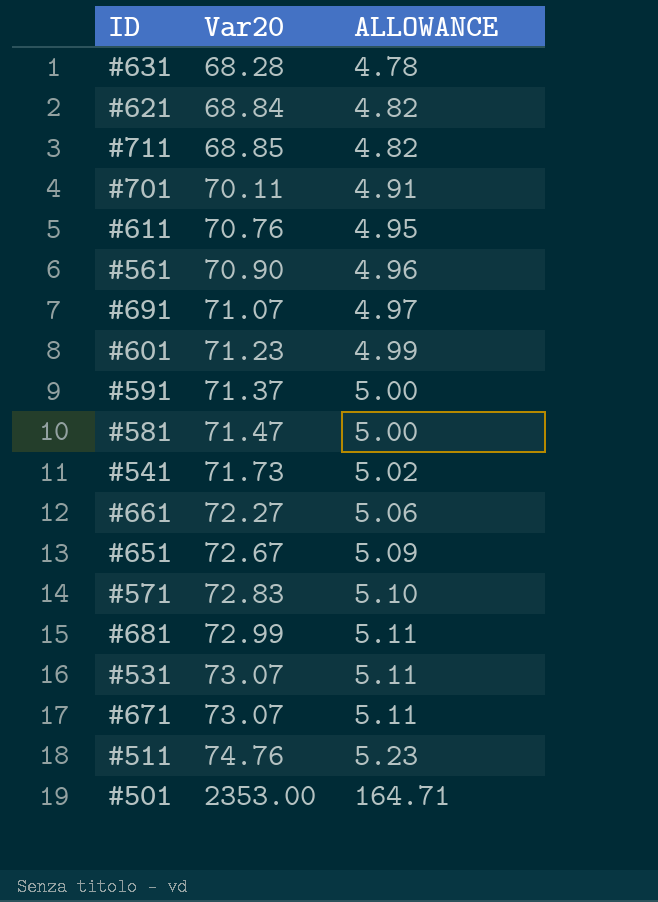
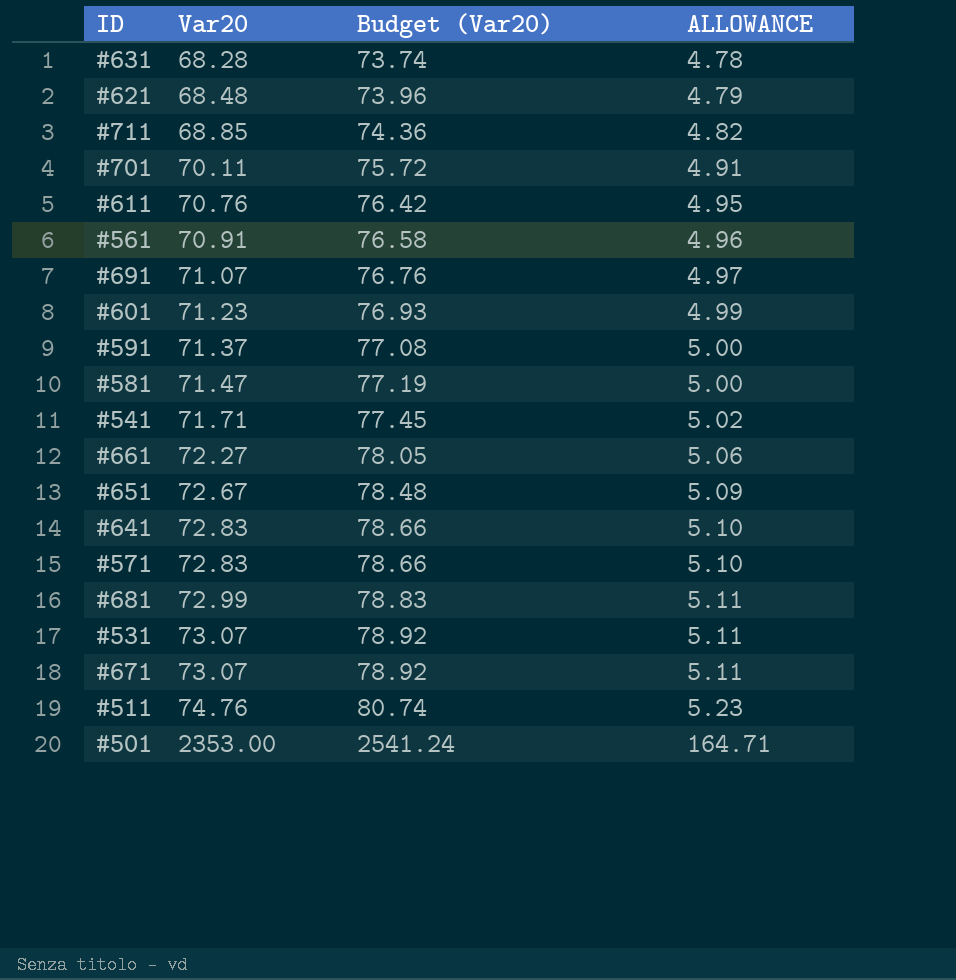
column Budget (Var20) | formula: none -> [Var20] * 1.08
#621 | Var20: 68.84 -> 68.48
#621 | ALLOWANCE: 4.82 -> 4.79
#561 | Var20: 70.90 -> 70.91
#541 | Var20: 71.73 -> 71.71
row #641: none -> 72.83 | 78.66 | 5.10

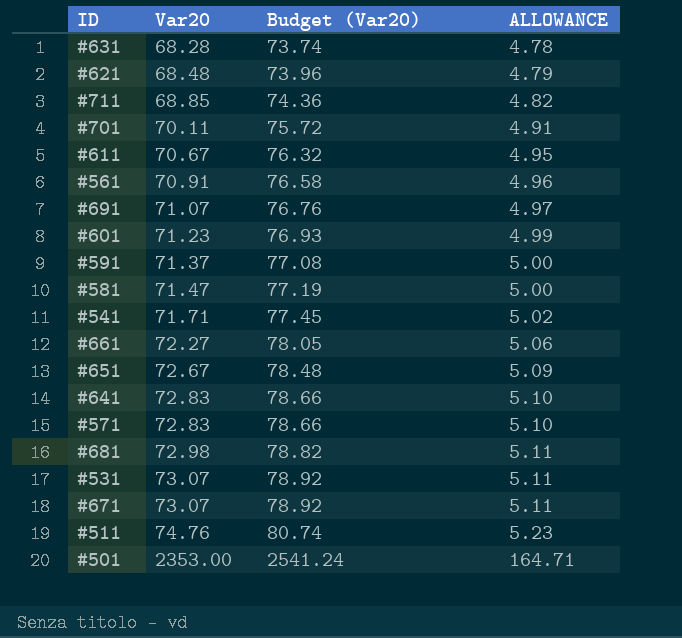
#611 | Var20: 70.76 -> 70.67
#611 | Budget (Var20): 76.42 -> 76.32
#681 | Var20: 72.99 -> 72.98
#681 | Budget (Var20): 78.83 -> 78.82

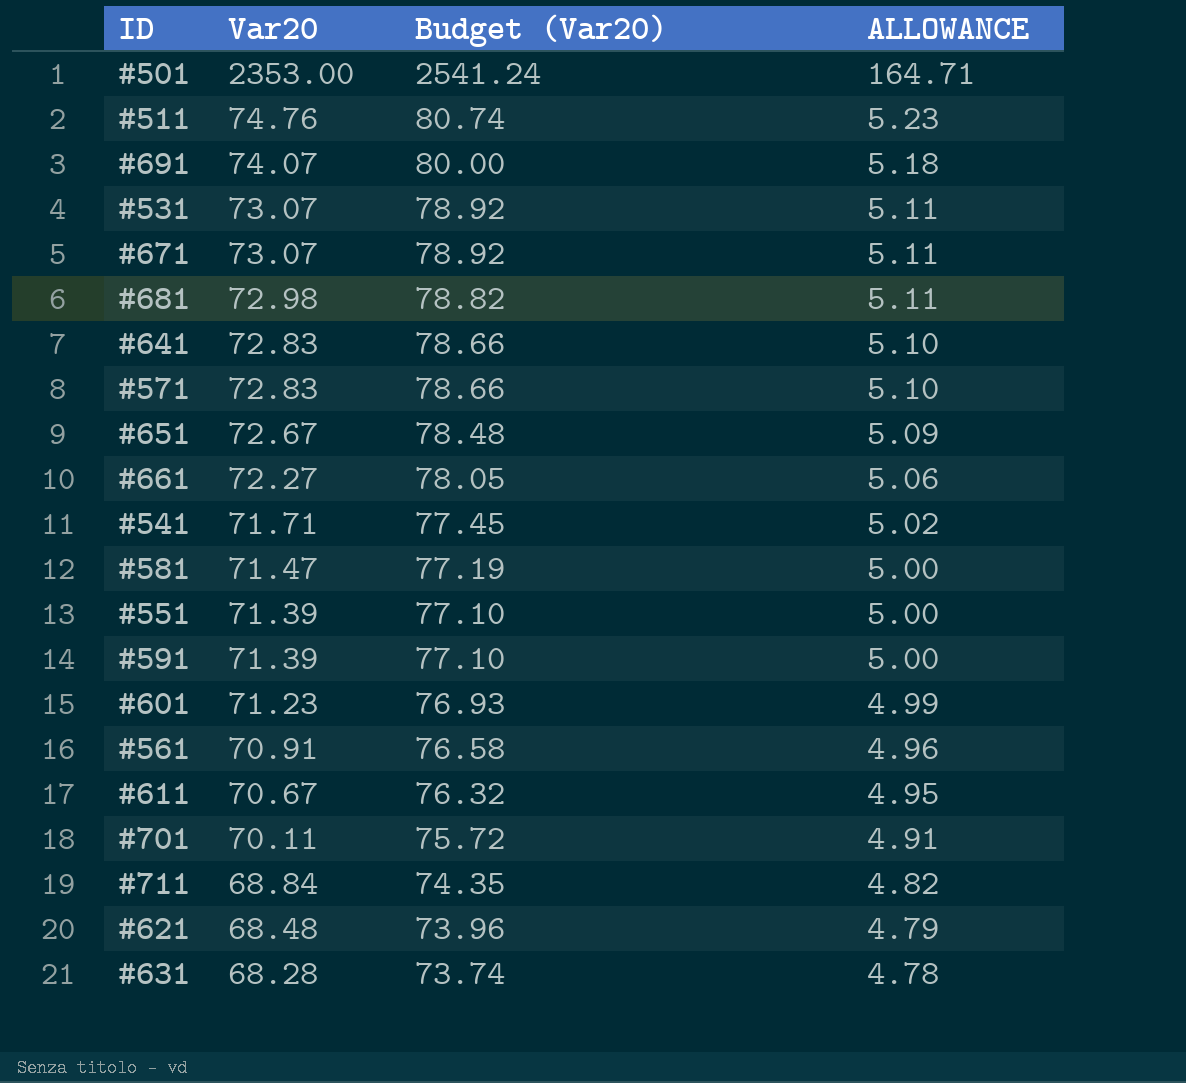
row order: Var20 ascending -> Var20 descending
#691 | Var20: 71.07 -> 74.07
#691 | Budget (Var20): 76.76 -> 80.00
#691 | ALLOWANCE: 4.97 -> 5.18
row #551: none -> 71.39 | 77.10 | 5.00
#591 | Var20: 71.37 -> 71.39
#591 | Budget (Var20): 77.08 -> 77.10
#711 | Var20: 68.85 -> 68.84
#711 | Budget (Var20): 74.36 -> 74.35

